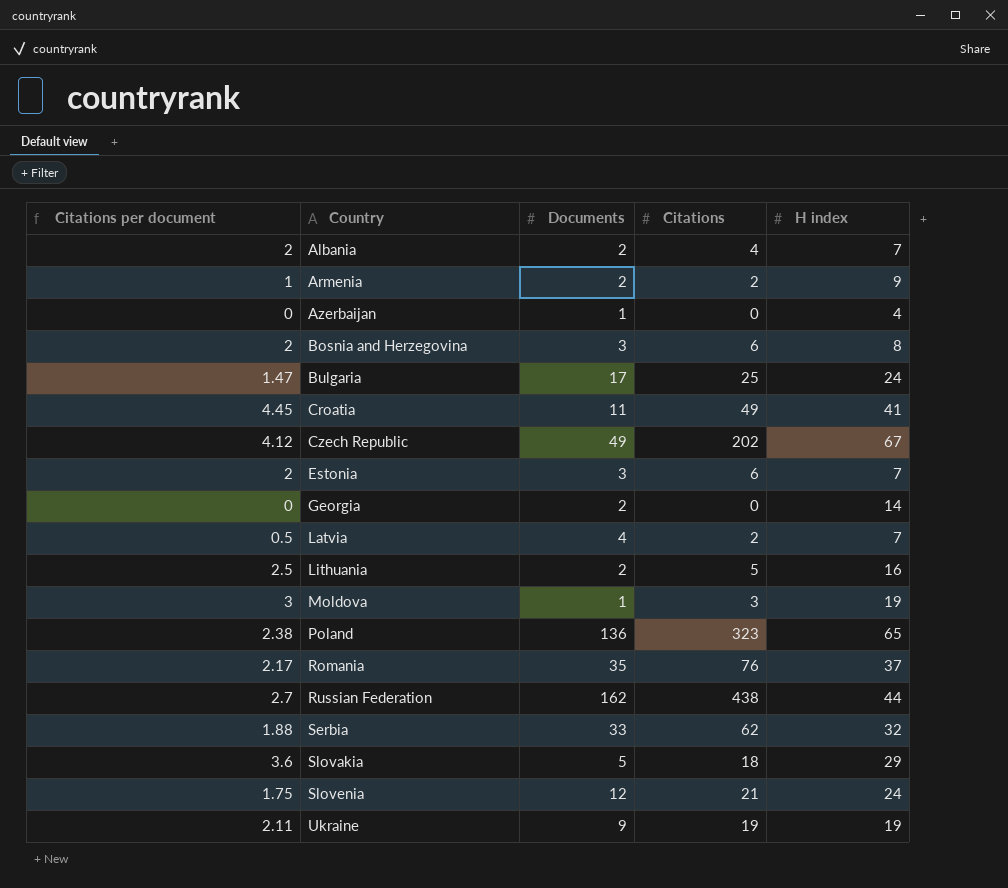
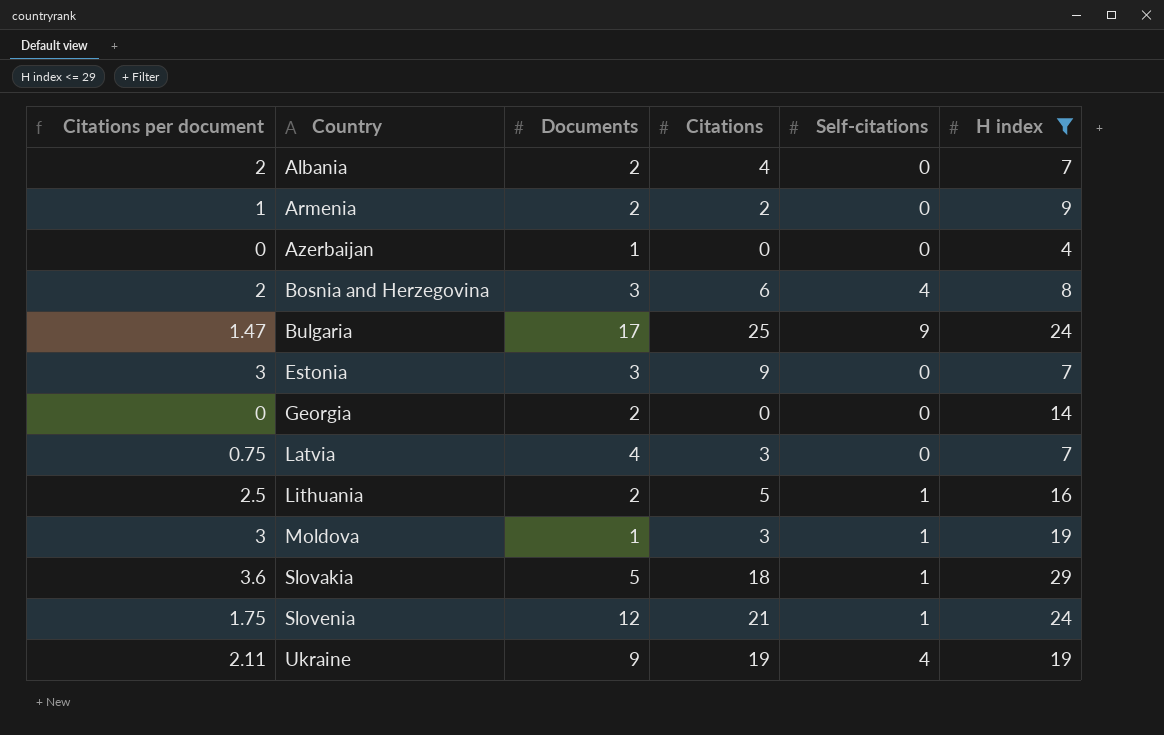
filter: none -> H index <= 29
column Self-citations | position: none -> 5
Estonia | Citations per document: 2 -> 3
Estonia | Citations: 6 -> 9
Latvia | Citations per document: 0.5 -> 0.75
Latvia | Citations: 2 -> 3

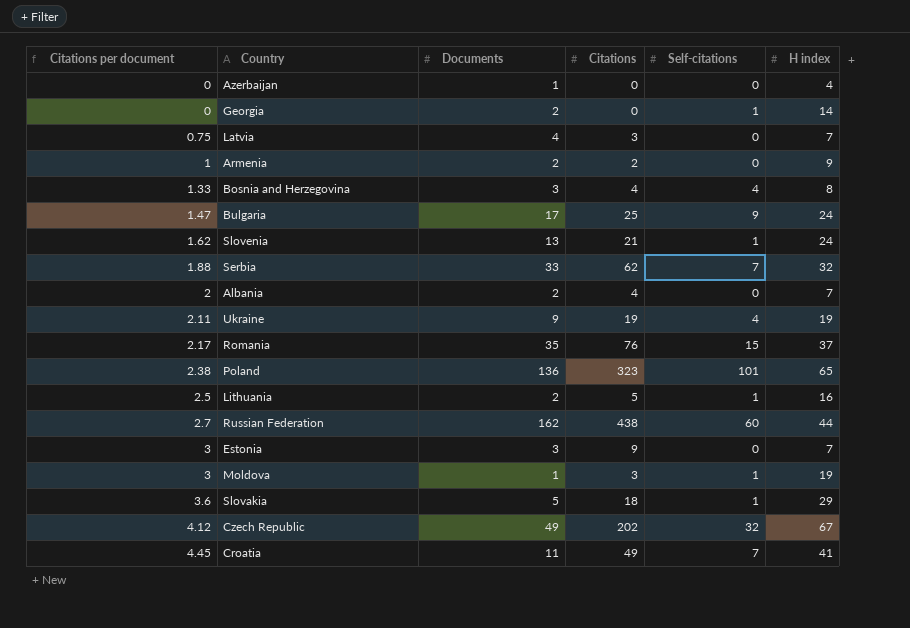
filter: H index <= 29 -> none
row order: Country ascending -> Citations per document ascending
Georgia | Self-citations: 0 -> 1
Bosnia and Herzegovina | Citations per document: 2 -> 1.33
Bosnia and Herzegovina | Citations: 6 -> 4
Slovenia | Citations per document: 1.75 -> 1.62
Slovenia | Documents: 12 -> 13

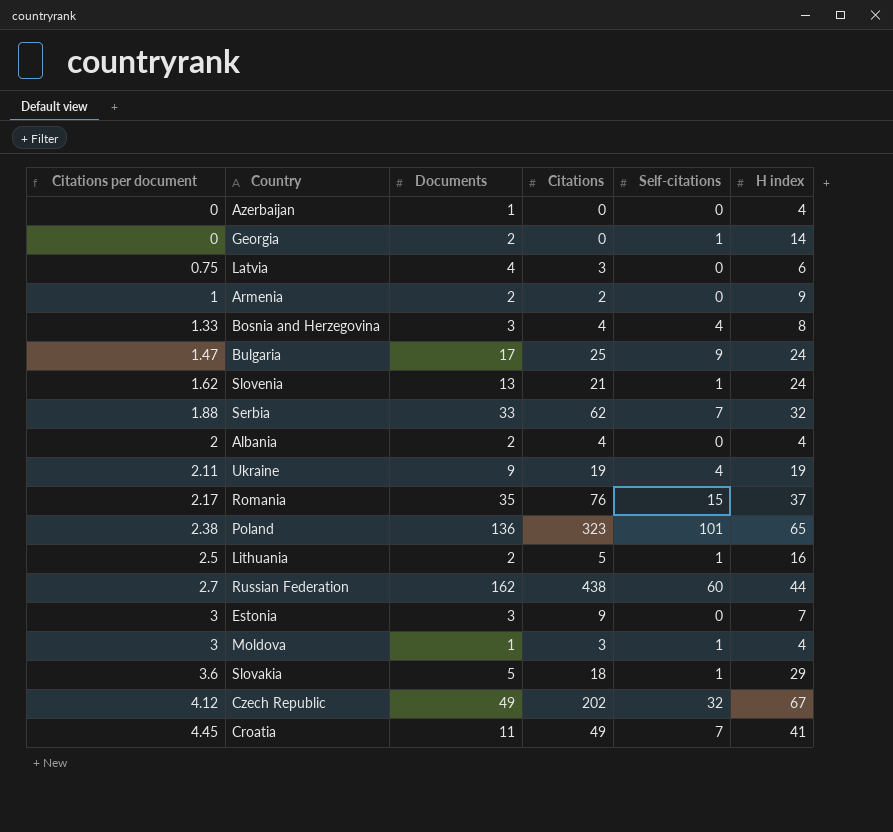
Latvia | H index: 7 -> 6
Albania | H index: 7 -> 4
Moldova | H index: 19 -> 4

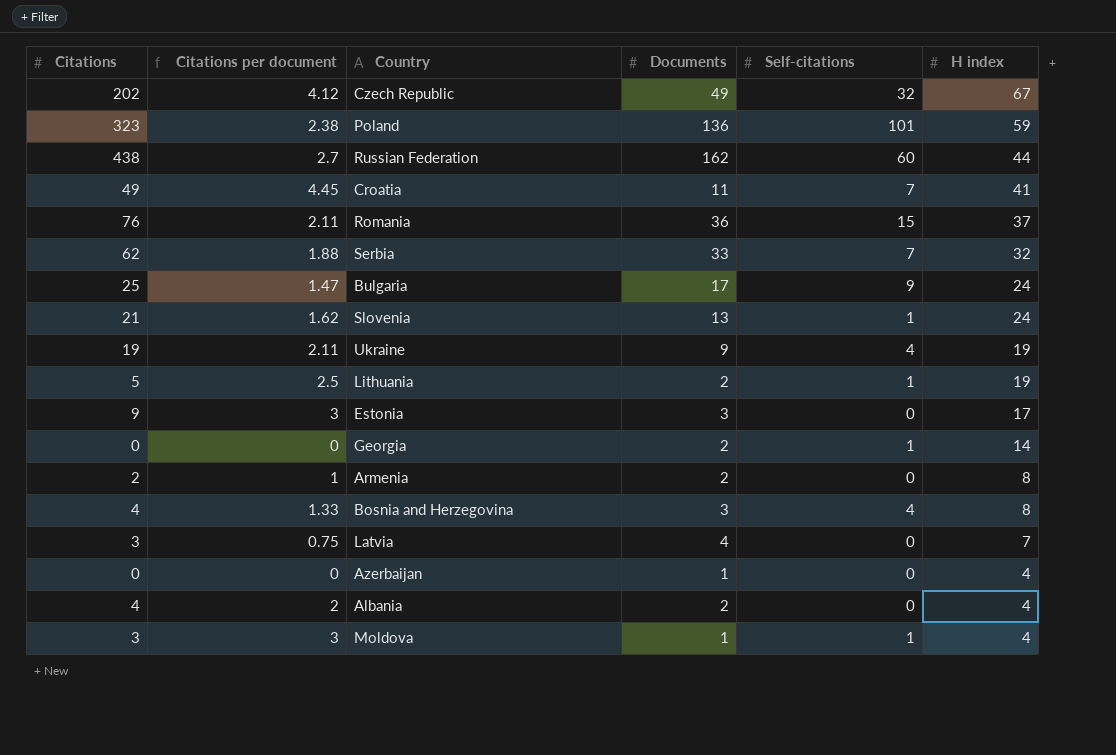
row order: Citations per document ascending -> H index descending
column Citations | position: 4 -> 1
row Slovakia: 3.6 | 5 | 18 | 1 | 29 -> none
Poland | H index: 65 -> 59
Romania | Citations per document: 2.17 -> 2.11
Romania | Documents: 35 -> 36
Lithuania | H index: 16 -> 19
Estonia | H index: 7 -> 17
Armenia | H index: 9 -> 8
Latvia | H index: 6 -> 7

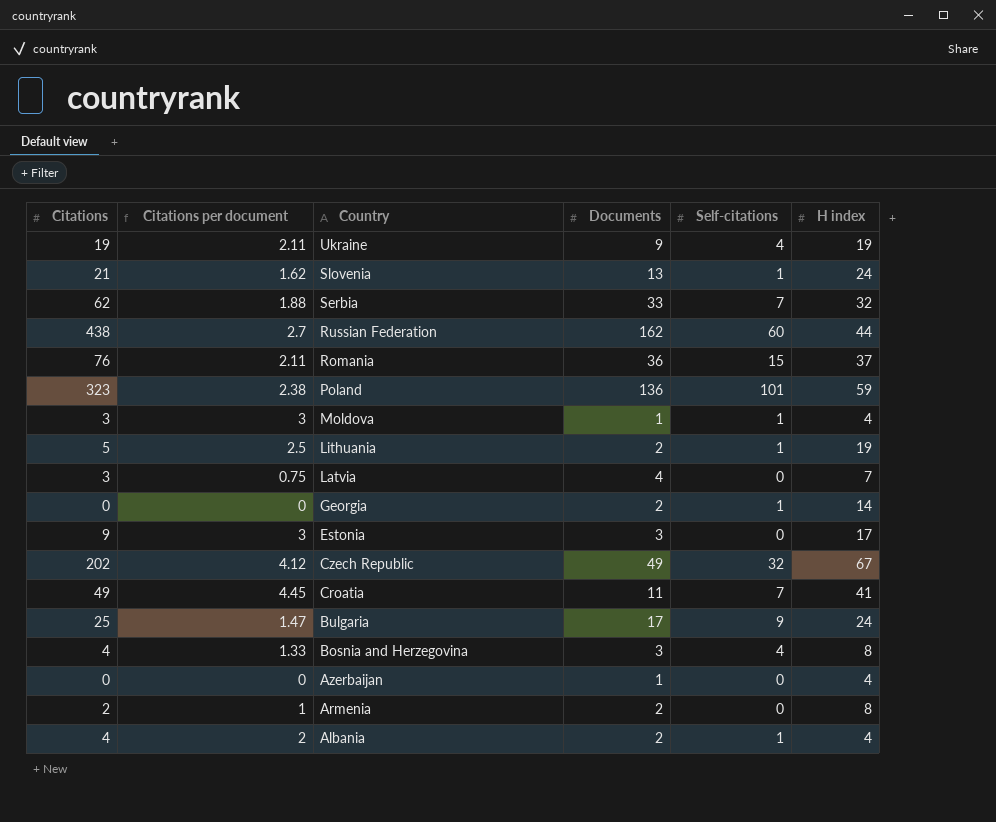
row order: H index descending -> Country descending
Albania | Self-citations: 0 -> 1

